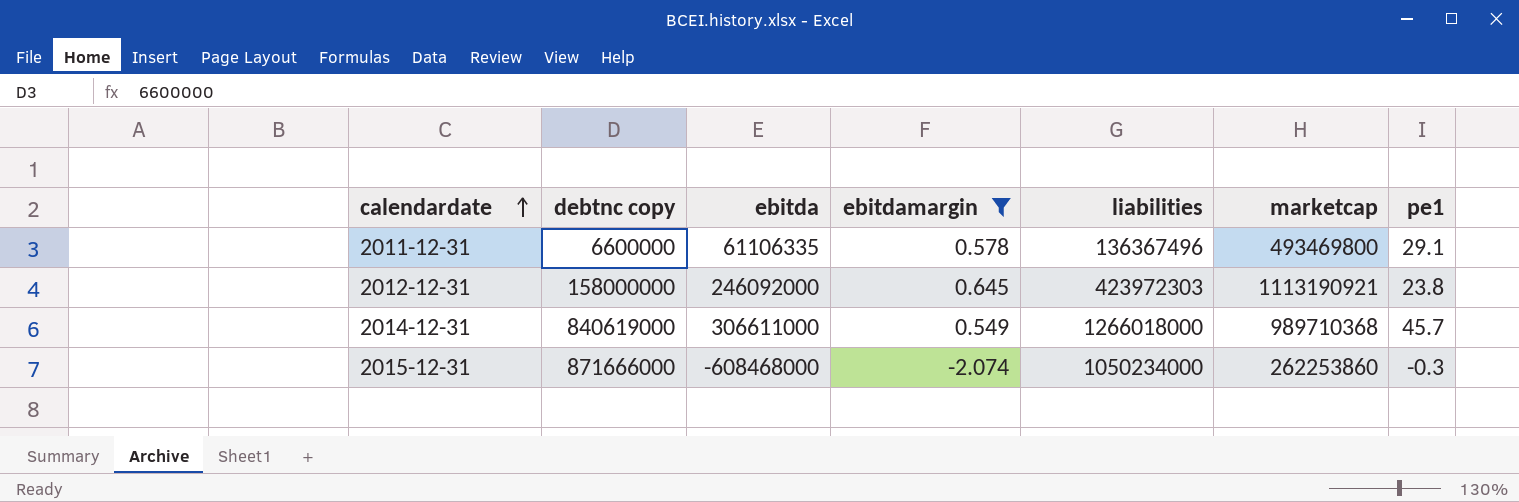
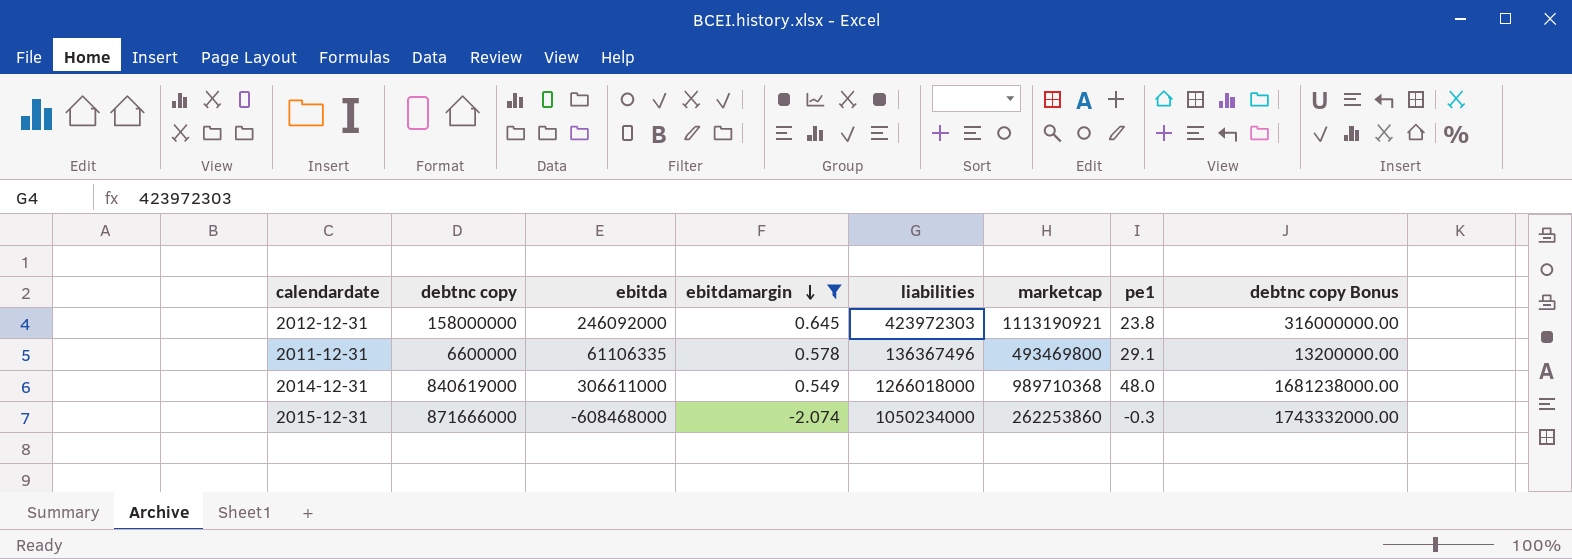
row order: calendardate ascending -> ebitdamargin descending
column debtnc copy Bonus | formula: none -> [debtnc copy] * 2
2014-12-31 | pe1: 45.7 -> 48.0

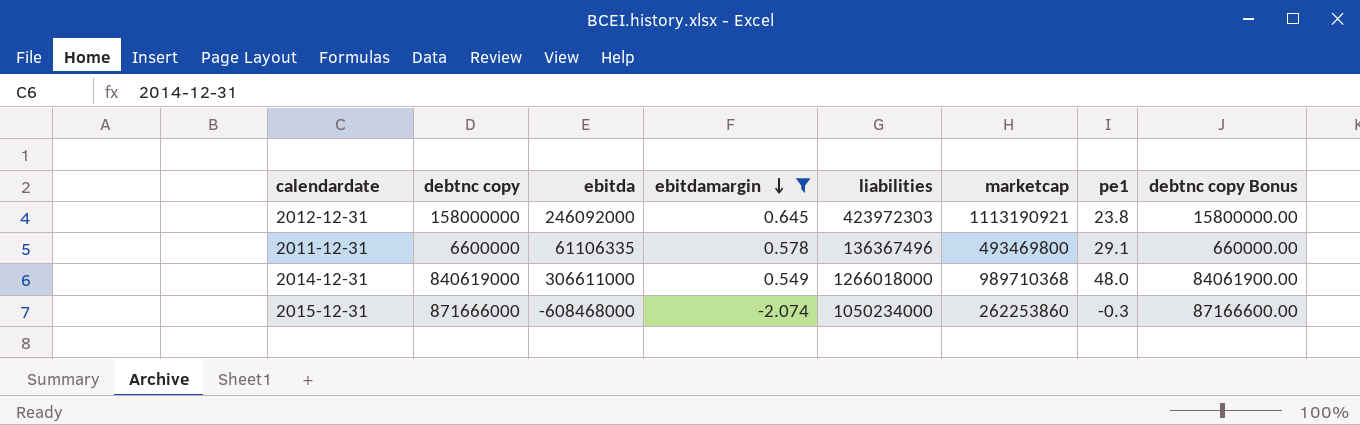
column debtnc copy Bonus | formula: [debtnc copy] * 2 -> [debtnc copy] * 0.1

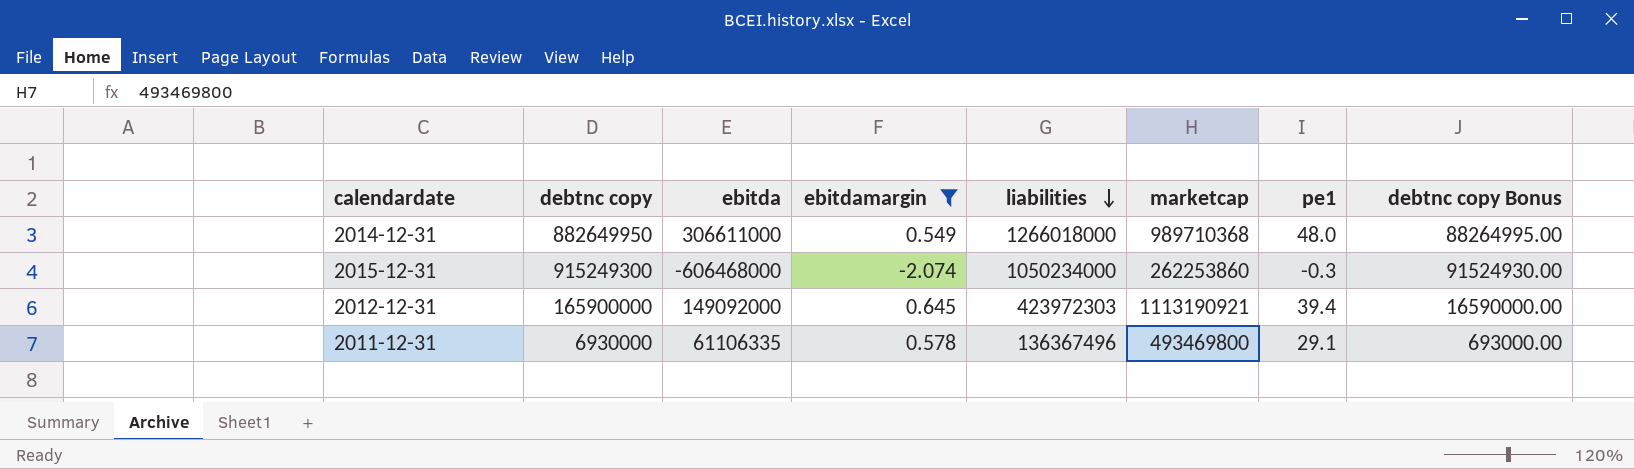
row order: ebitdamargin descending -> liabilities descending
2014-12-31 | debtnc copy: 840619000 -> 882649950
2014-12-31 | debtnc copy Bonus: 84061900.00 -> 88264995.00
2015-12-31 | debtnc copy: 871666000 -> 915249300
2015-12-31 | ebitda: -608468000 -> -606468000
2015-12-31 | debtnc copy Bonus: 87166600.00 -> 91524930.00
2012-12-31 | debtnc copy: 158000000 -> 165900000
2012-12-31 | ebitda: 246092000 -> 149092000
2012-12-31 | pe1: 23.8 -> 39.4
2012-12-31 | debtnc copy Bonus: 15800000.00 -> 16590000.00
2011-12-31 | debtnc copy: 6600000 -> 6930000
2011-12-31 | debtnc copy Bonus: 660000.00 -> 693000.00

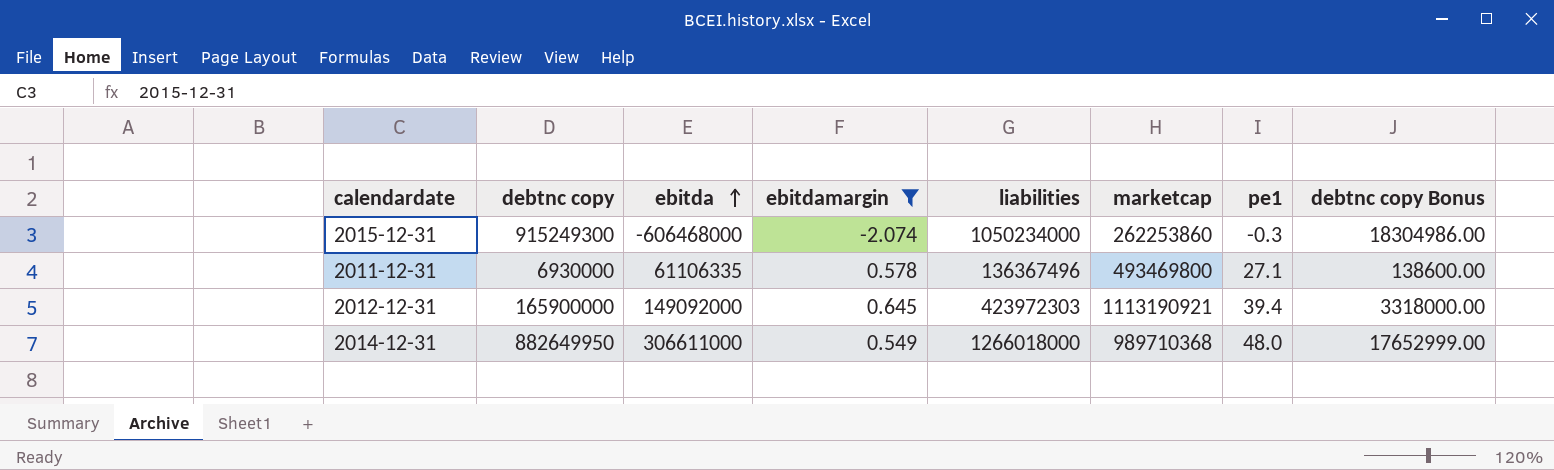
row order: liabilities descending -> ebitda ascending
column debtnc copy Bonus | formula: [debtnc copy] * 0.1 -> [debtnc copy] * 0.02
2011-12-31 | pe1: 29.1 -> 27.1

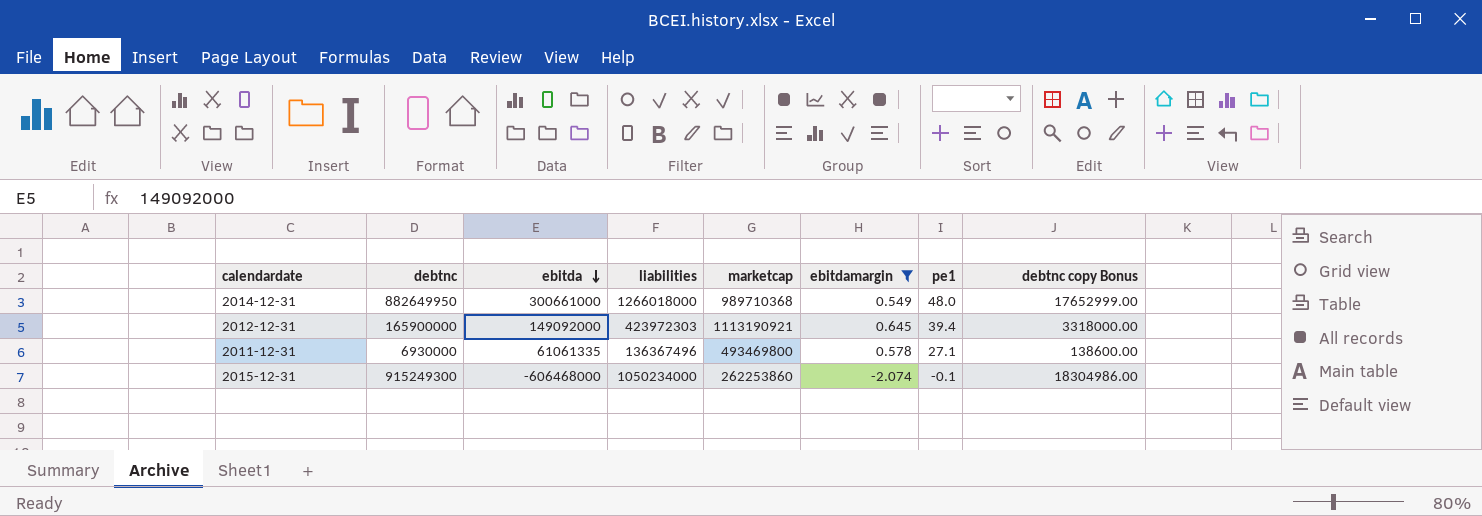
row order: ebitda ascending -> ebitda descending
column name: debtnc copy -> debtnc
column ebitdamargin | position: 4 -> 6
2014-12-31 | ebitda: 306611000 -> 300661000
2011-12-31 | ebitda: 61106335 -> 61061335
2015-12-31 | pe1: -0.3 -> -0.1

